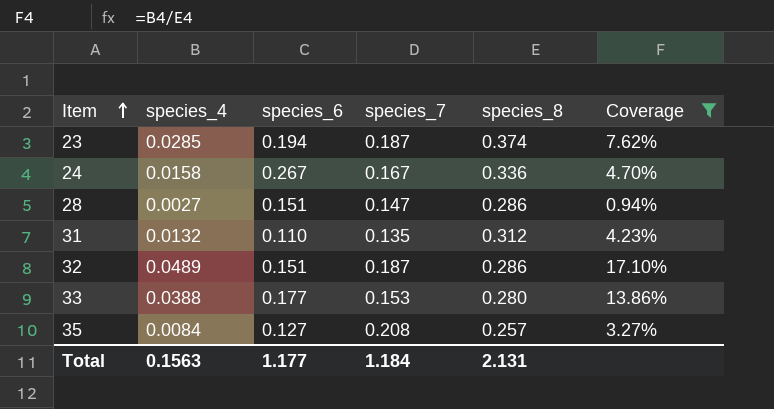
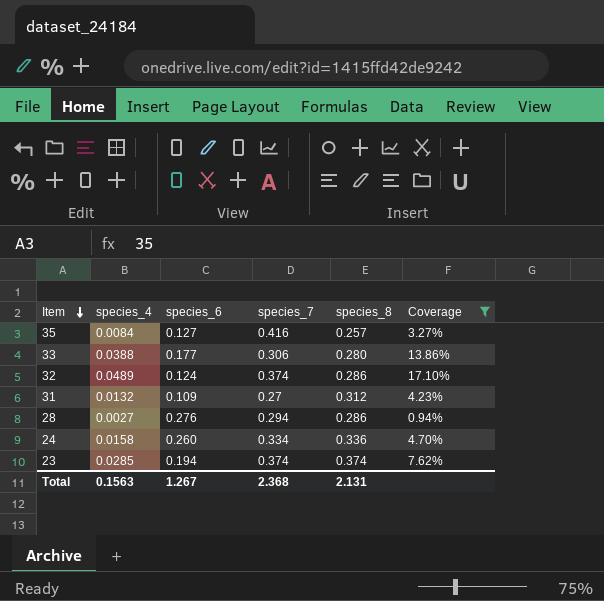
row order: Item ascending -> Item descending
35 | species_7: 0.208 -> 0.416
33 | species_7: 0.153 -> 0.306
32 | species_6: 0.151 -> 0.124
32 | species_7: 0.187 -> 0.374
31 | species_6: 0.110 -> 0.109
31 | species_7: 0.135 -> 0.27
28 | species_6: 0.151 -> 0.276
28 | species_7: 0.147 -> 0.294
24 | species_6: 0.267 -> 0.260
24 | species_7: 0.167 -> 0.334
23 | species_7: 0.187 -> 0.374
Total | species_6: 1.177 -> 1.267
Total | species_7: 1.184 -> 2.368

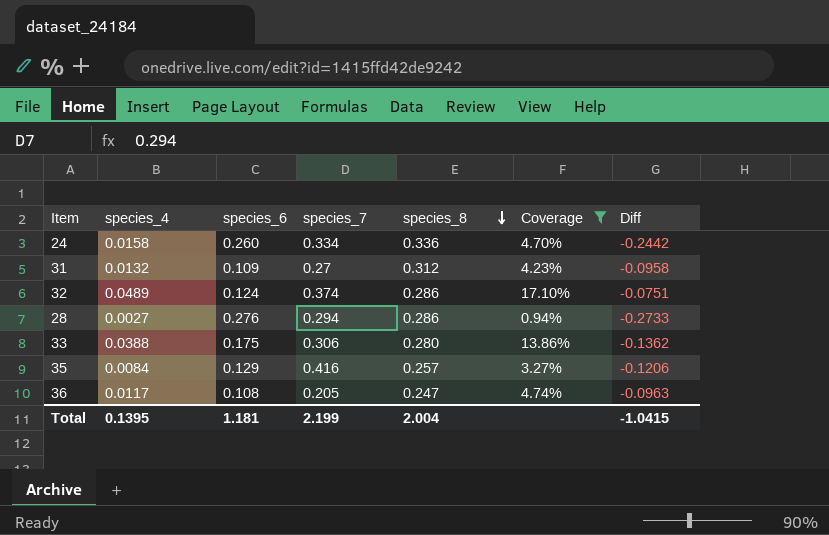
row order: Item descending -> species_8 descending
column Diff | formula: none -> [species_4] - [species_6]
row 23: 0.0285 | 0.194 | 0.374 | 0.374 | 7.62% -> none
33 | species_6: 0.177 -> 0.175
35 | species_6: 0.127 -> 0.129
row 36: none -> 0.0117 | 0.108 | 0.205 | 0.247 | 4.74% | -0.0963
Total | species_4: 0.1563 -> 0.1395
Total | species_6: 1.267 -> 1.181
Total | species_7: 2.368 -> 2.199
Total | species_8: 2.131 -> 2.004

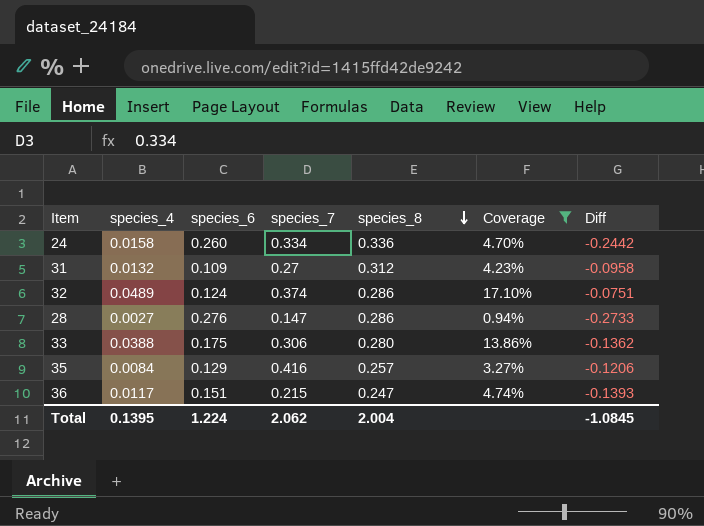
28 | species_7: 0.294 -> 0.147
36 | species_6: 0.108 -> 0.151
36 | species_7: 0.205 -> 0.215
36 | Diff: -0.0963 -> -0.1393
Total | species_6: 1.181 -> 1.224
Total | species_7: 2.199 -> 2.062
Total | Diff: -1.0415 -> -1.0845

